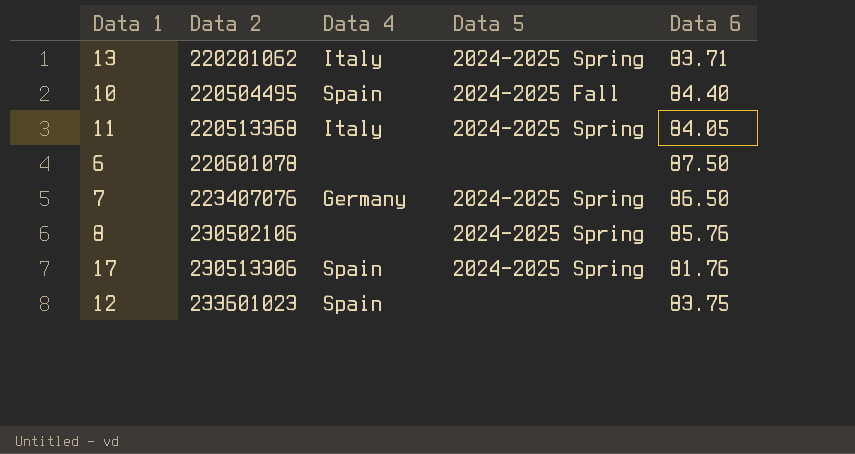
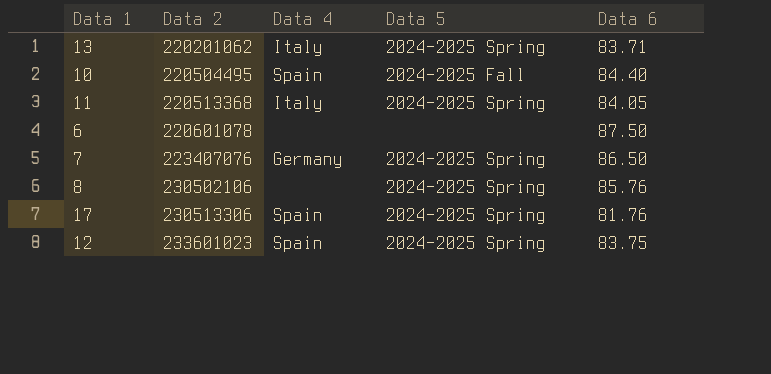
12 | Data 5: none -> 2024-2025 Spring

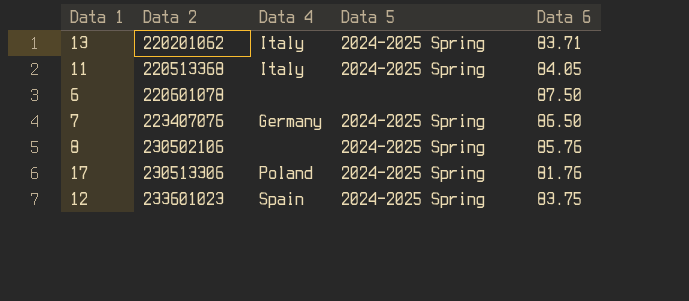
row 10: 220504495 | Spain | 2024-2025 Fall | 84.40 -> none
17 | Data 4: Spain -> Poland

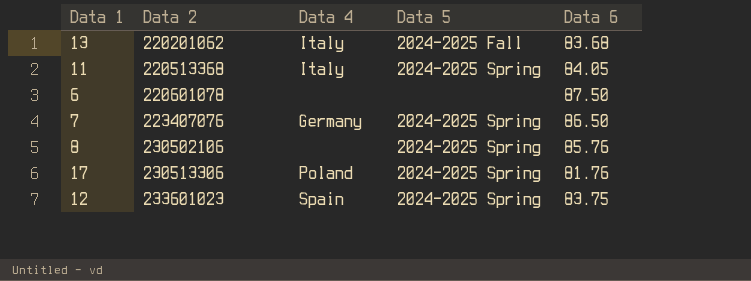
13 | Data 5: 2024-2025 Spring -> 2024-2025 Fall
13 | Data 6: 83.71 -> 83.68

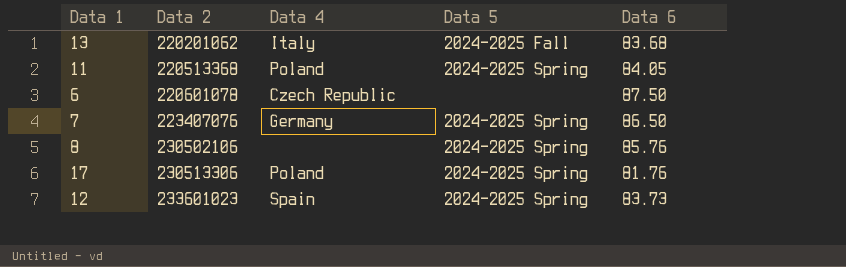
11 | Data 4: Italy -> Poland
6 | Data 4: none -> Czech Republic
12 | Data 6: 83.75 -> 83.73

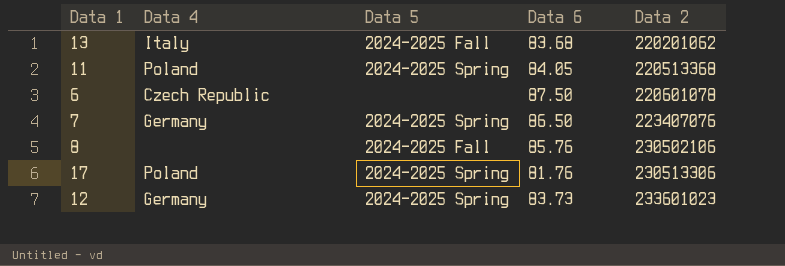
column Data 2 | position: 2 -> 5
8 | Data 5: 2024-2025 Spring -> 2024-2025 Fall
12 | Data 4: Spain -> Germany

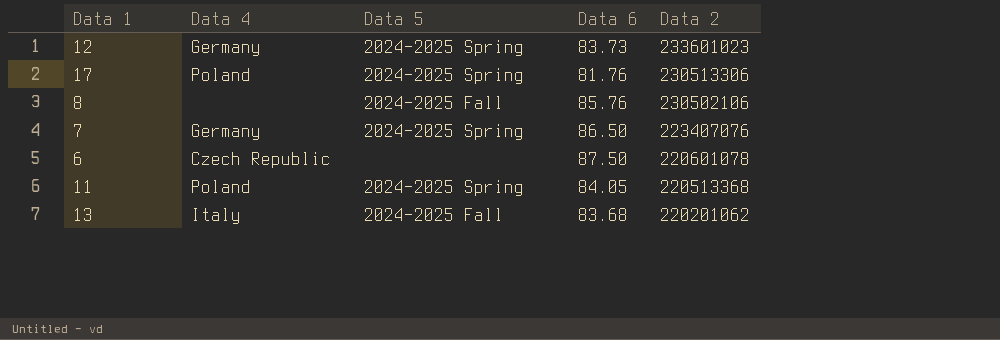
row order: Data 2 ascending -> Data 2 descending

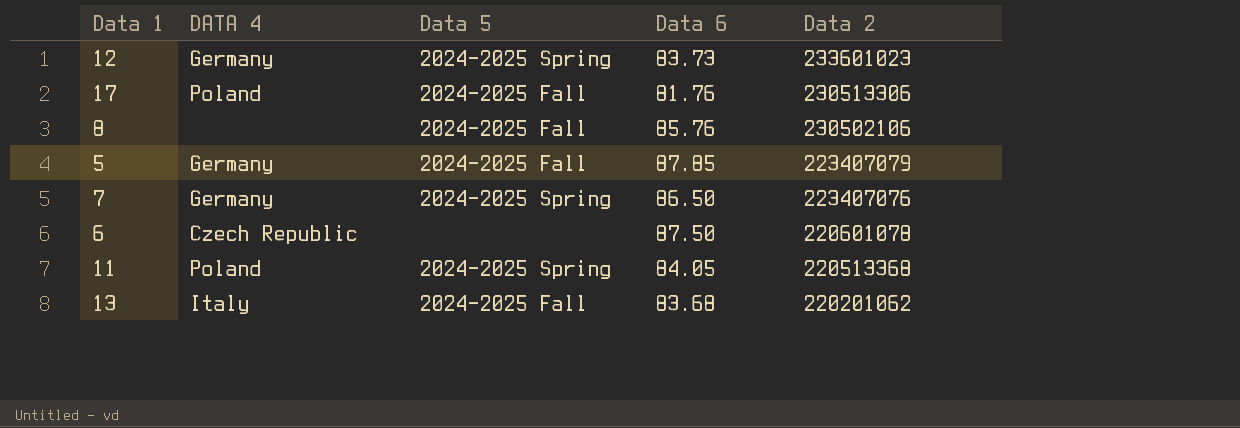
column name: Data 4 -> DATA 4
17 | Data 5: 2024-2025 Spring -> 2024-2025 Fall
row 5: none -> Germany | 2024-2025 Fall | 87.85 | 223407079

